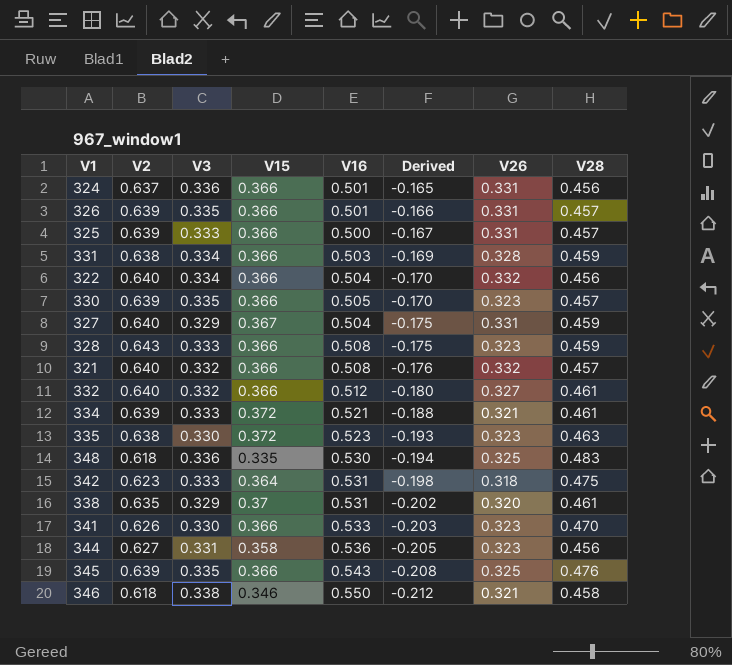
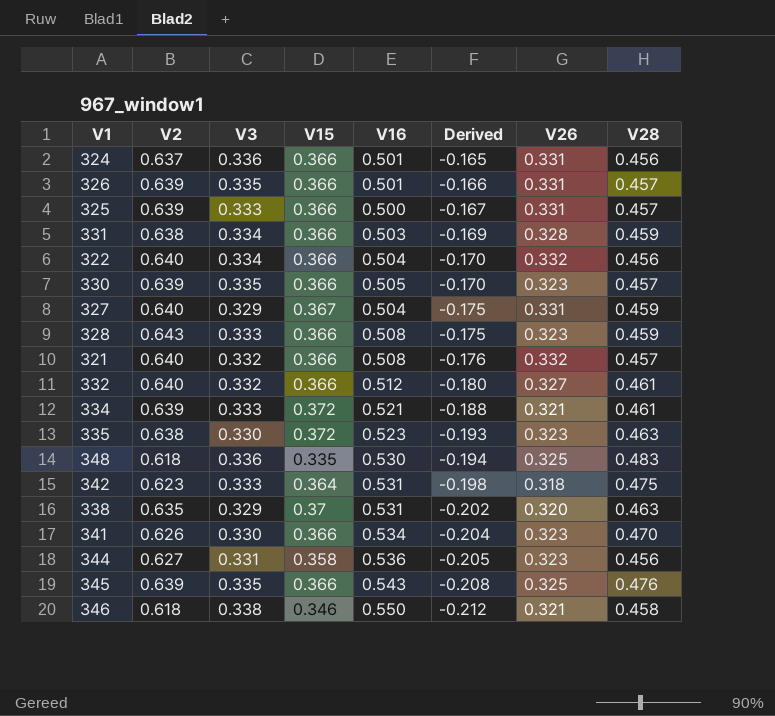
338 | V28: 0.461 -> 0.463
341 | V16: 0.533 -> 0.534
341 | Derived: -0.203 -> -0.204

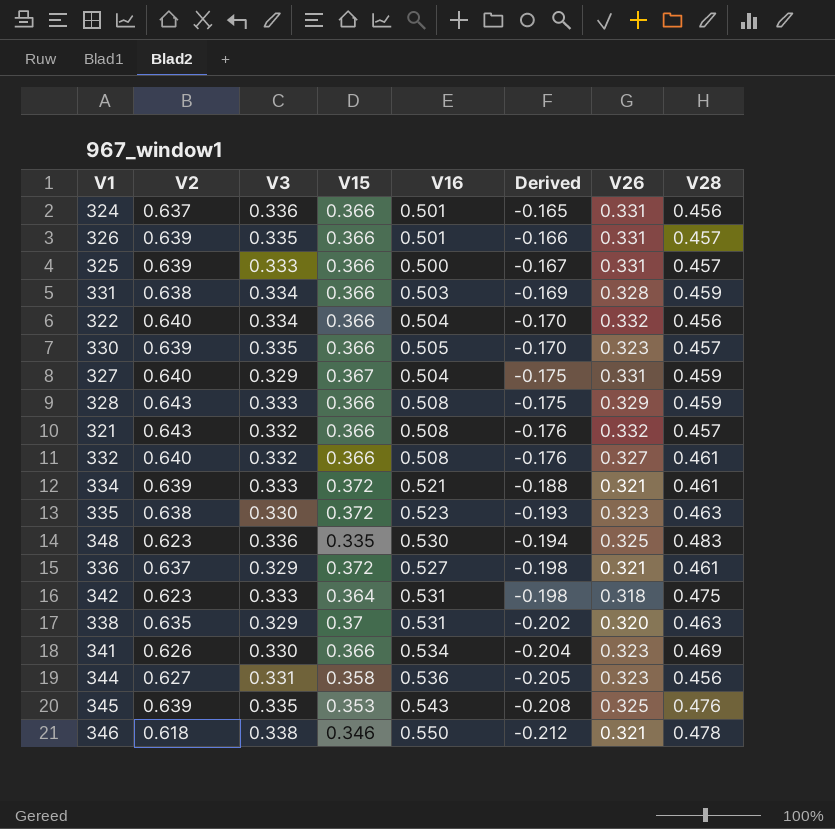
328 | V26: 0.323 -> 0.329
321 | V2: 0.640 -> 0.643
332 | V16: 0.512 -> 0.508
332 | Derived: -0.180 -> -0.176
348 | V2: 0.618 -> 0.623
row 336: none -> 0.637 | 0.329 | 0.372 | 0.527 | -0.198 | 0.321 | 0.461
341 | V28: 0.470 -> 0.469
345 | V15: 0.366 -> 0.353
346 | V28: 0.458 -> 0.478

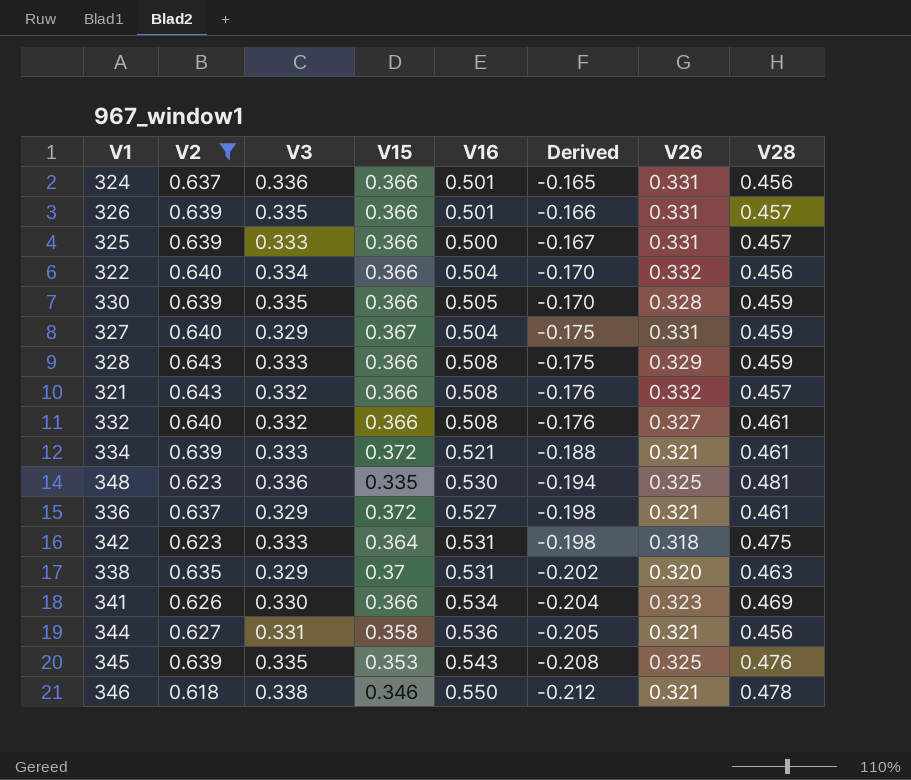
filter: none -> V2 != 0.638
330 | V26: 0.323 -> 0.328
330 | V28: 0.457 -> 0.459
348 | V28: 0.483 -> 0.481
344 | V26: 0.323 -> 0.321

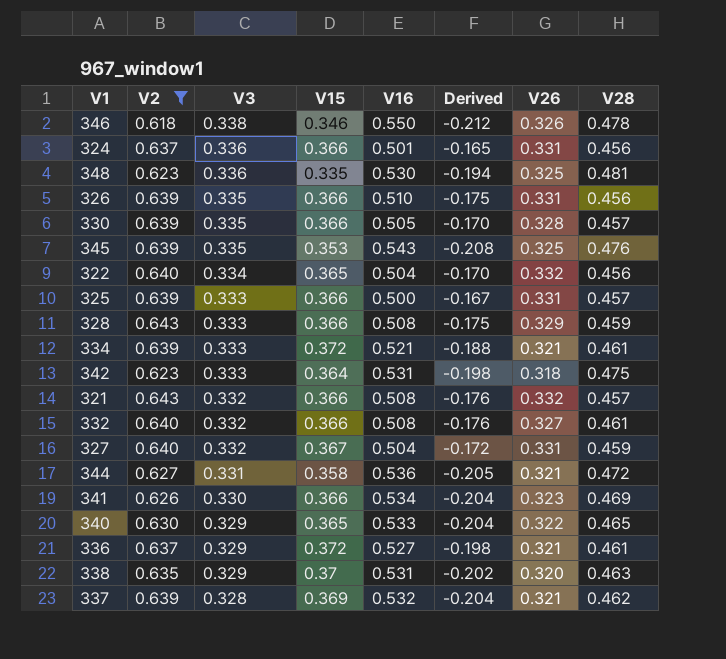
row order: Derived descending -> V3 descending
346 | V26: 0.321 -> 0.326
326 | V16: 0.501 -> 0.510
326 | Derived: -0.166 -> -0.175
326 | V28: 0.457 -> 0.456
330 | V28: 0.459 -> 0.457
322 | V15: 0.366 -> 0.365
327 | V3: 0.329 -> 0.332
327 | Derived: -0.175 -> -0.172
344 | V28: 0.456 -> 0.472
row 340: none -> 0.630 | 0.329 | 0.365 | 0.533 | -0.204 | 0.322 | 0.465
row 337: none -> 0.639 | 0.328 | 0.369 | 0.532 | -0.204 | 0.321 | 0.462

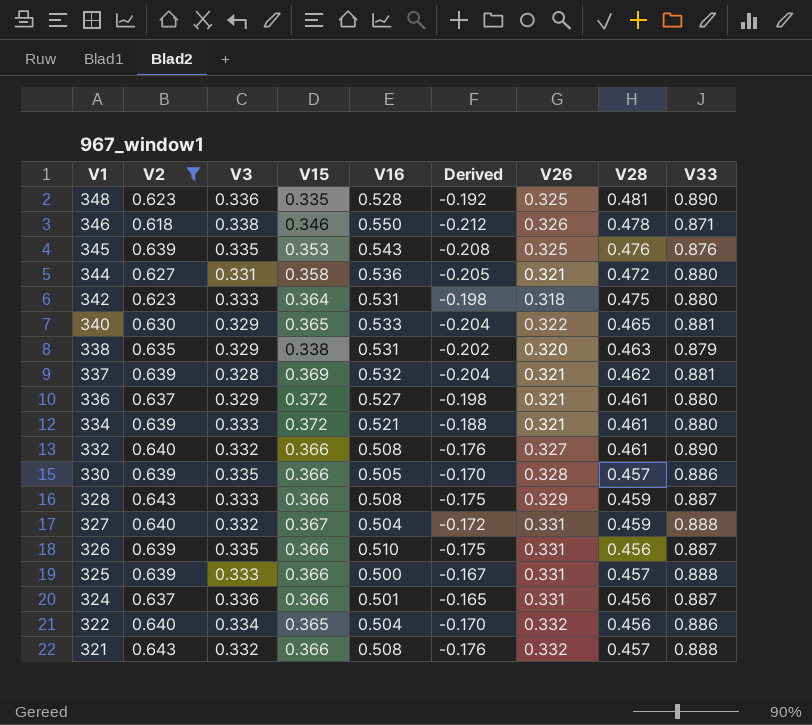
row order: V3 descending -> V1 descending
column V33 | position: none -> 9
row 341: 0.626 | 0.330 | 0.366 | 0.534 | -0.204 | 0.323 | 0.469 -> none
348 | V16: 0.530 -> 0.528
348 | Derived: -0.194 -> -0.192
338 | V15: 0.37 -> 0.338

